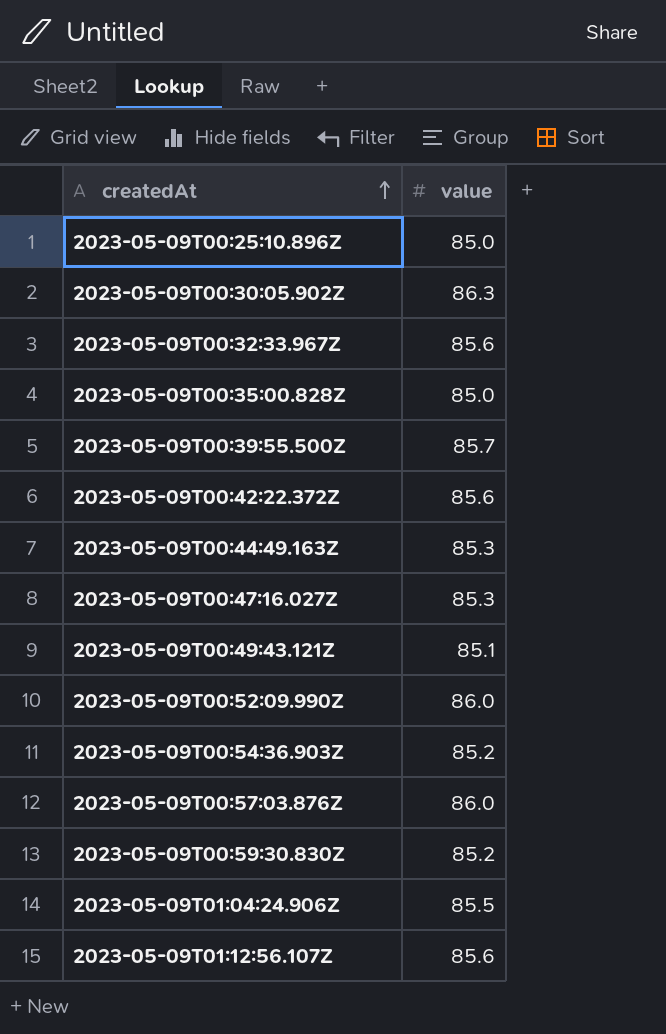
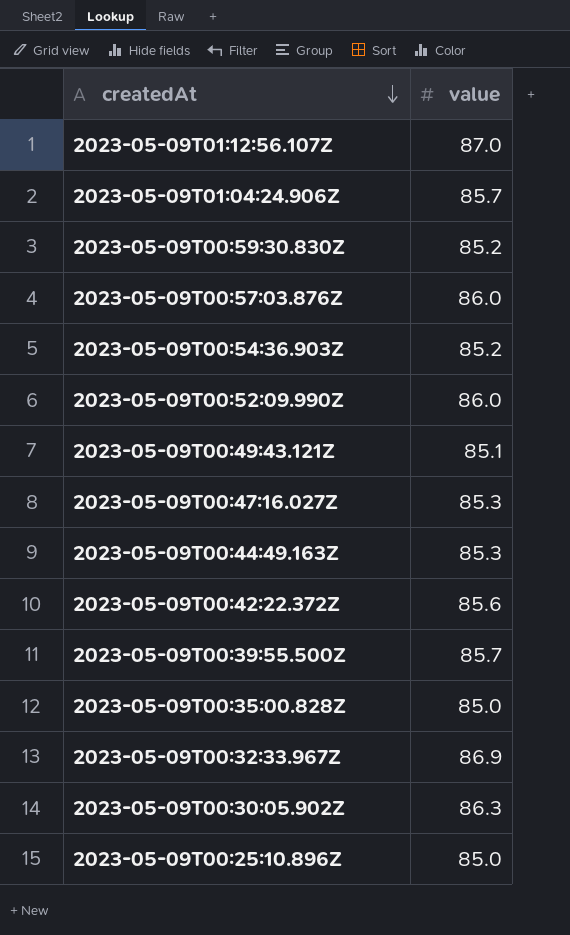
row order: createdAt ascending -> createdAt descending
2023-05-09T01:12:56.107Z | value: 85.6 -> 87.0
2023-05-09T01:04:24.906Z | value: 85.5 -> 85.7
2023-05-09T00:32:33.967Z | value: 85.6 -> 86.9

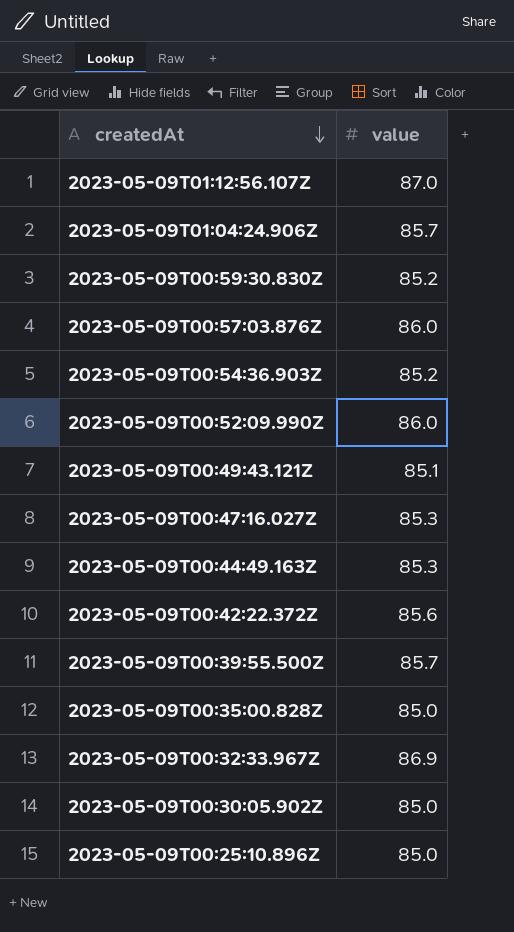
2023-05-09T00:30:05.902Z | value: 86.3 -> 85.0

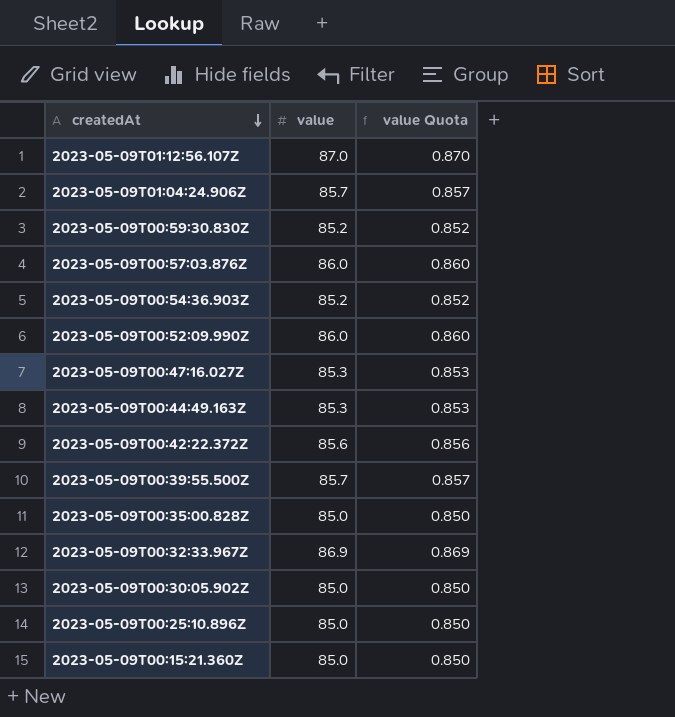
column value Quota | formula: none -> [value] * 0.01
row 2023-05-09T00:49:43.121Z: 85.1 -> none
row 2023-05-09T00:15:21.360Z: none -> 85.0 | 0.850

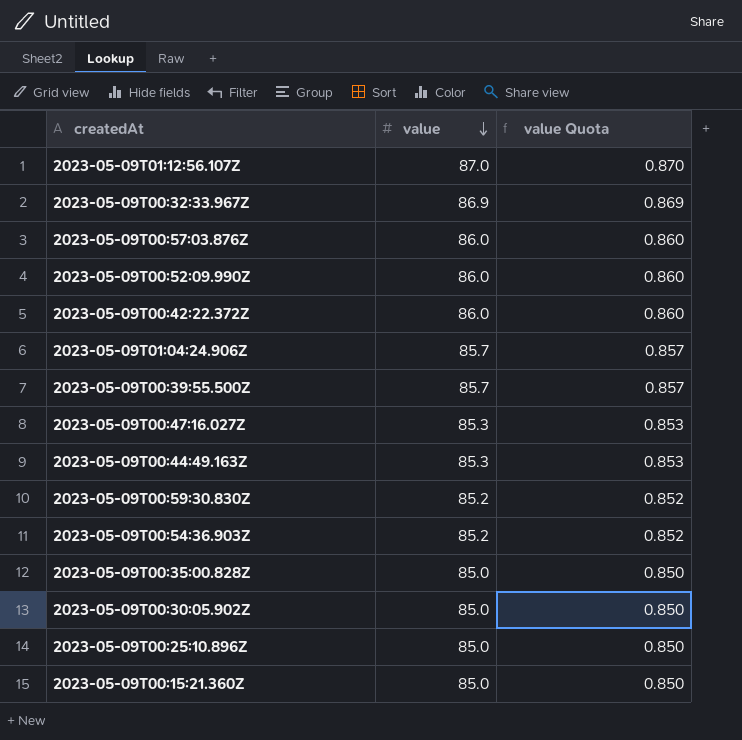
row order: createdAt descending -> value descending
2023-05-09T00:42:22.372Z | value: 85.6 -> 86.0
2023-05-09T00:42:22.372Z | value Quota: 0.856 -> 0.860

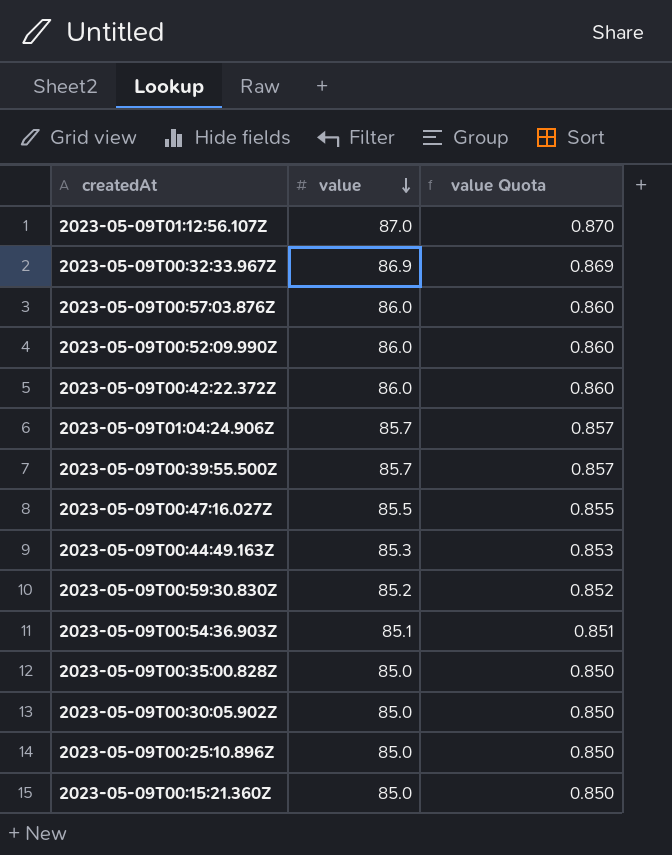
2023-05-09T00:47:16.027Z | value: 85.3 -> 85.5
2023-05-09T00:47:16.027Z | value Quota: 0.853 -> 0.855
2023-05-09T00:54:36.903Z | value: 85.2 -> 85.1
2023-05-09T00:54:36.903Z | value Quota: 0.852 -> 0.851

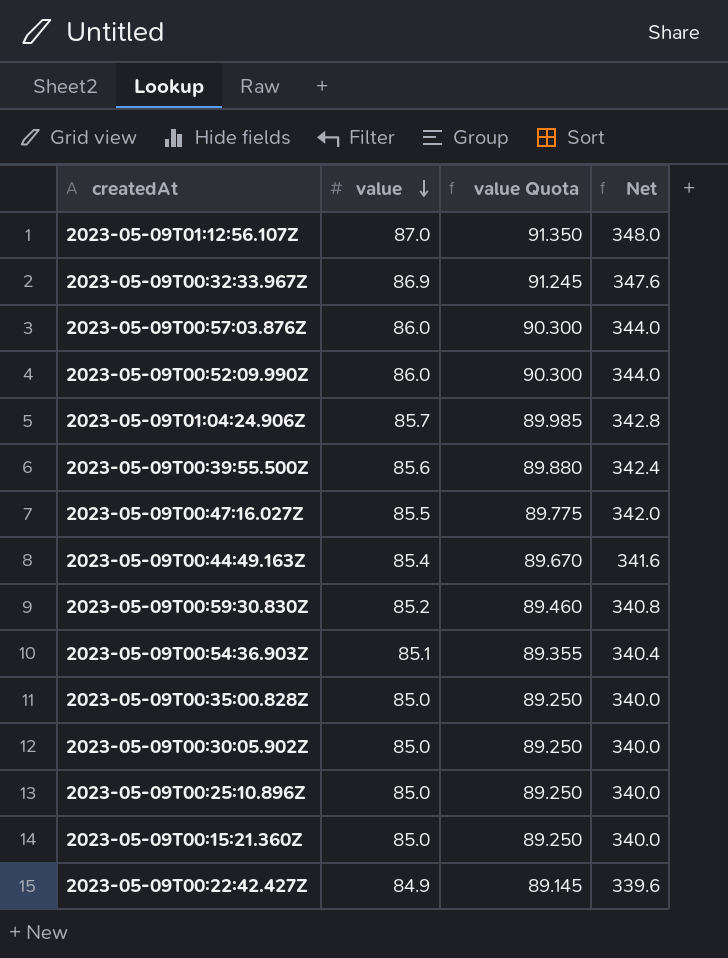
column value Quota | formula: [value] * 0.01 -> [value] * 1.05
column Net | formula: none -> [value] * 4
row 2023-05-09T00:42:22.372Z: 86.0 | 0.860 -> none
2023-05-09T00:39:55.500Z | value: 85.7 -> 85.6
2023-05-09T00:44:49.163Z | value: 85.3 -> 85.4
row 2023-05-09T00:22:42.427Z: none -> 84.9 | 89.145 | 339.6

